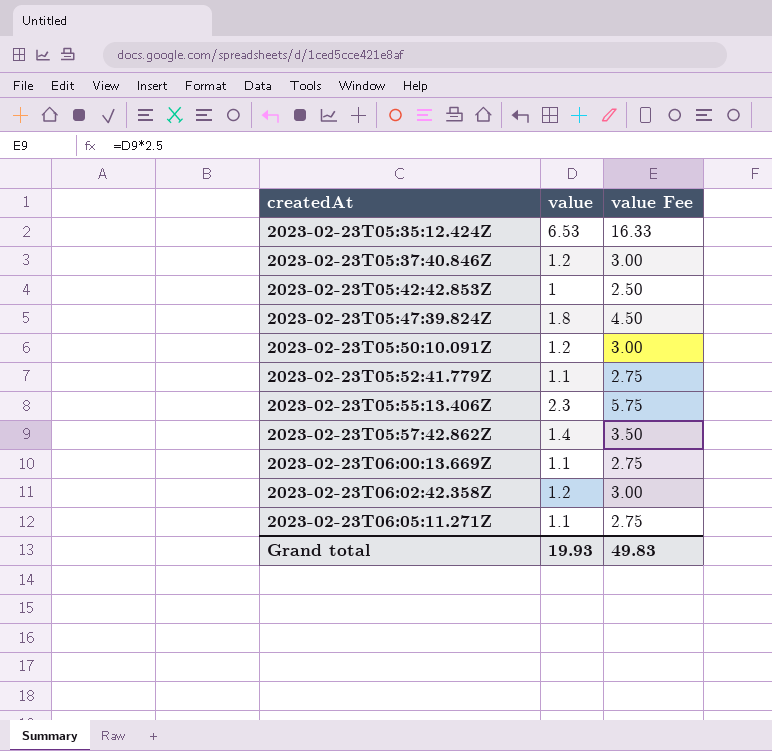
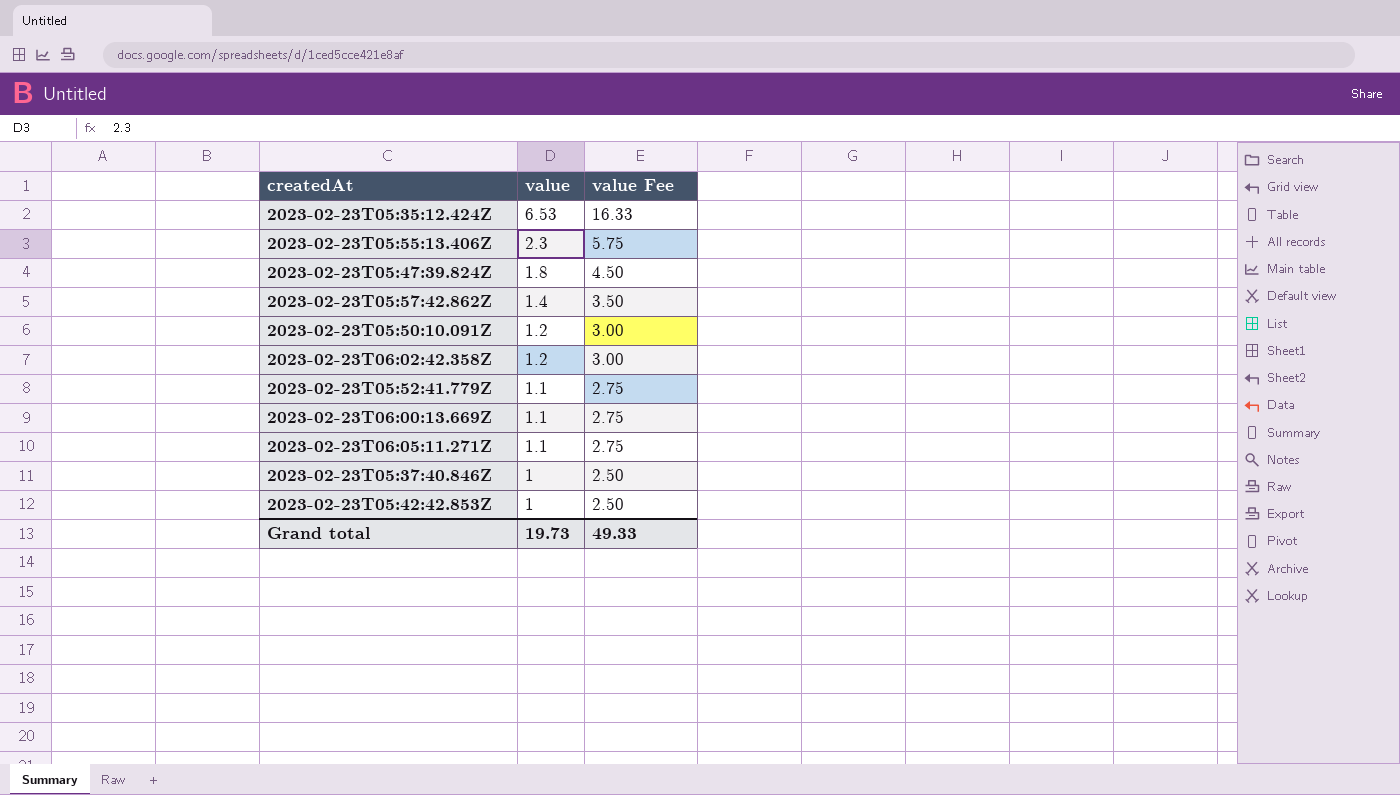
row order: createdAt ascending -> value descending
2023-02-23T05:37:40.846Z | value: 1.2 -> 1
2023-02-23T05:37:40.846Z | value Fee: 3.00 -> 2.50
Grand total | value: 19.93 -> 19.73
Grand total | value Fee: 49.83 -> 49.33

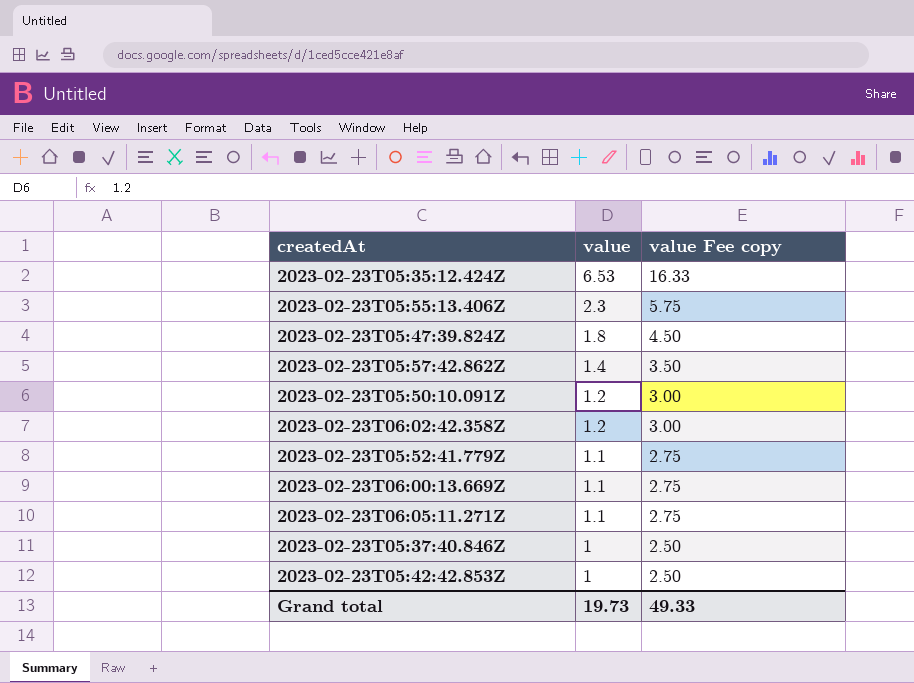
column name: value Fee -> value Fee copy

